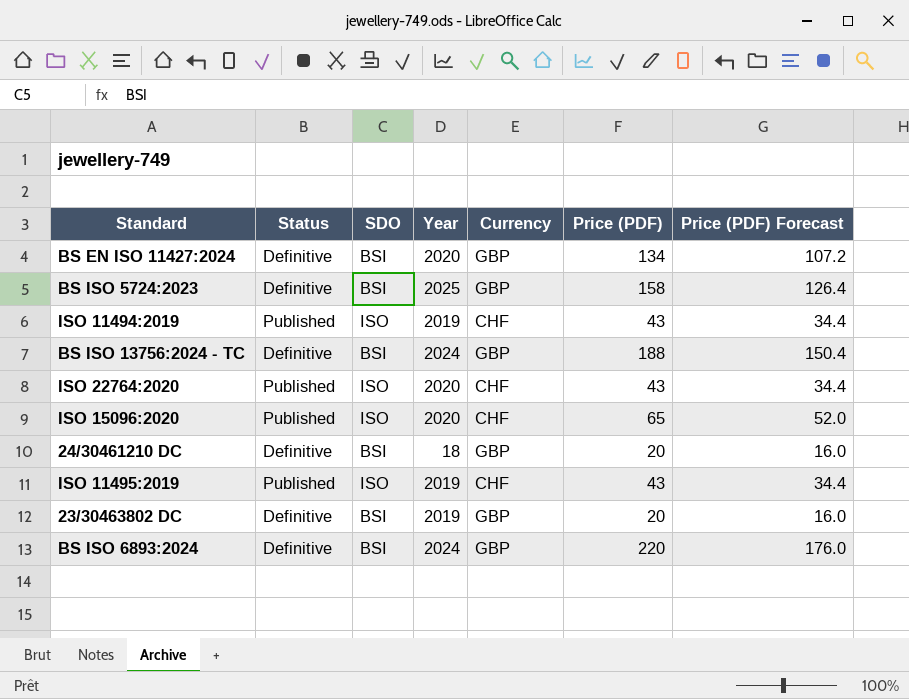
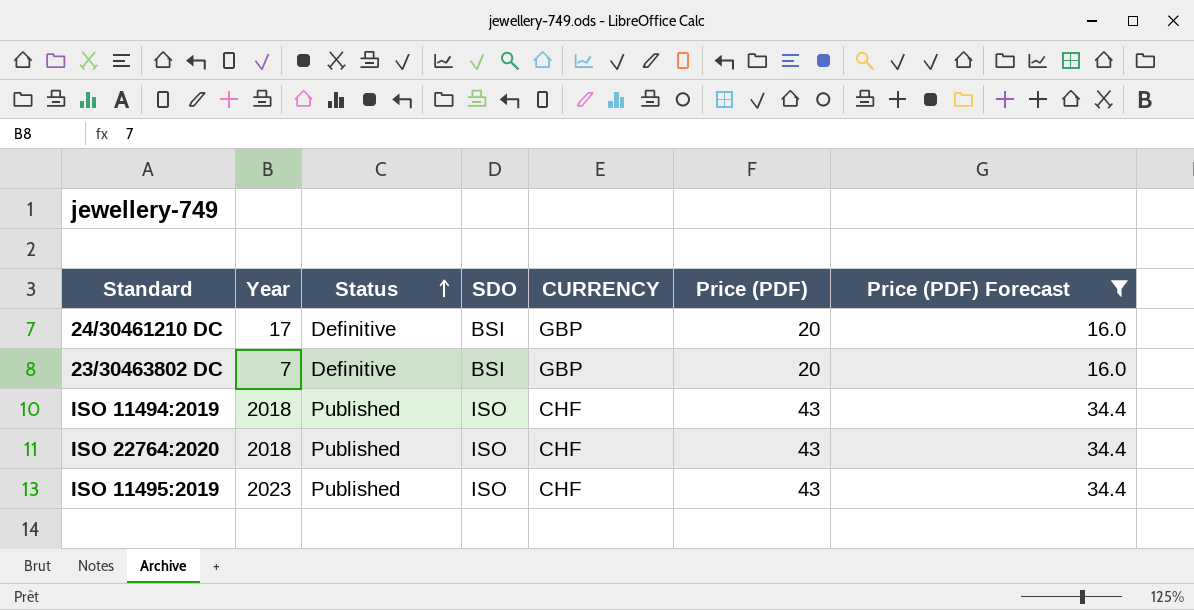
filter: none -> Price (PDF) Forecast <= 34.4
row order: none -> Status ascending
column Year | position: 4 -> 2
column name: Currency -> CURRENCY
24/30461210 DC | Year: 18 -> 17
23/30463802 DC | Year: 2019 -> 7
ISO 11494:2019 | Year: 2019 -> 2018
ISO 22764:2020 | Year: 2020 -> 2018
ISO 11495:2019 | Year: 2019 -> 2023

